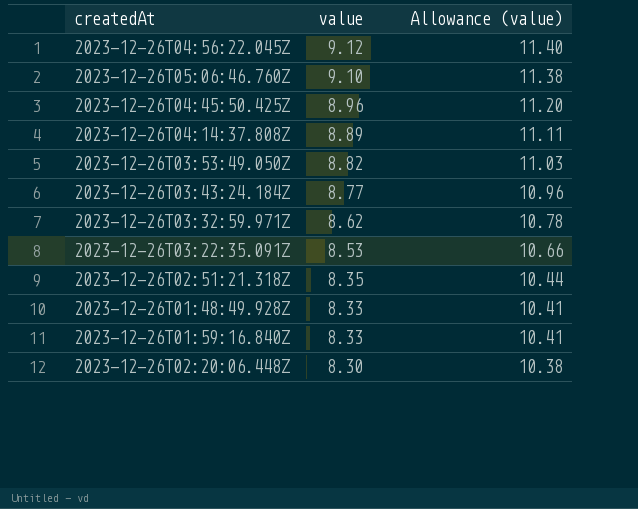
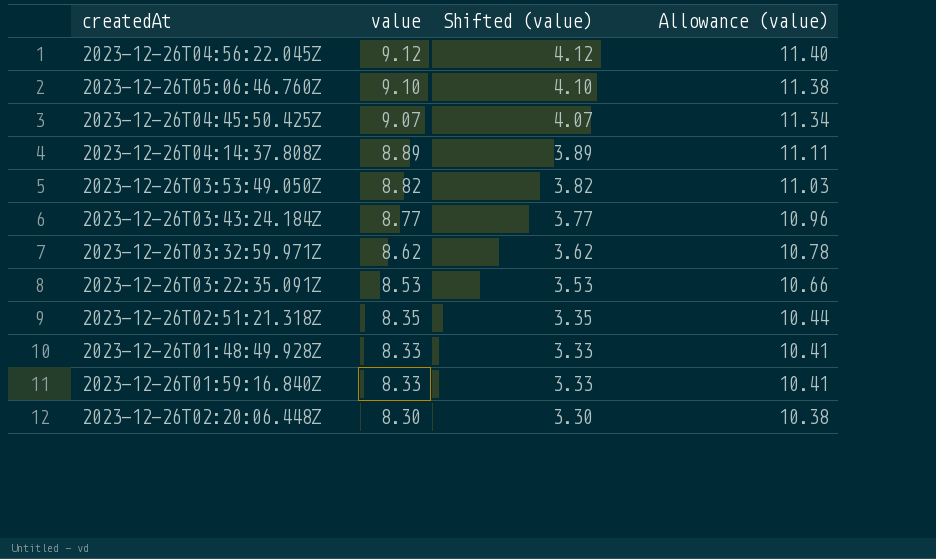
column Shifted (value) | formula: none -> [value] - 5
2023-12-26T04:45:50.425Z | value: 8.96 -> 9.07
2023-12-26T04:45:50.425Z | Allowance (value): 11.20 -> 11.34

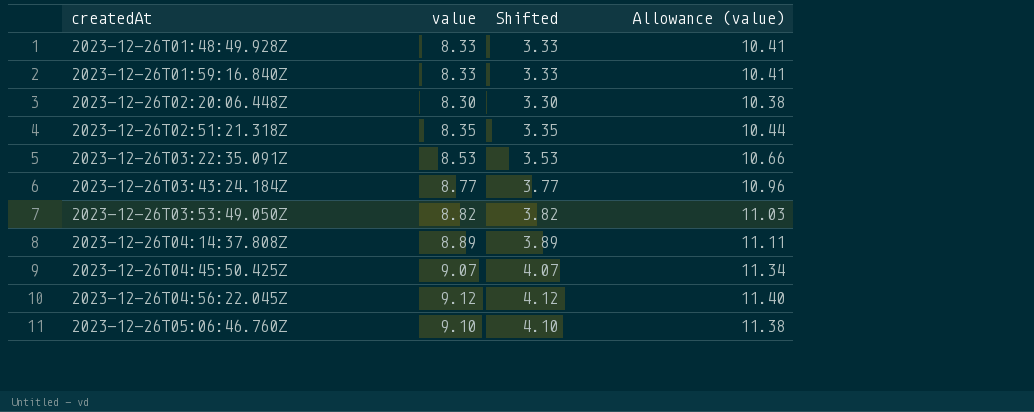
row order: value descending -> createdAt ascending
column name: Shifted (value) -> Shifted
row 2023-12-26T03:32:59.971Z: 8.62 | 3.62 | 10.78 -> none

